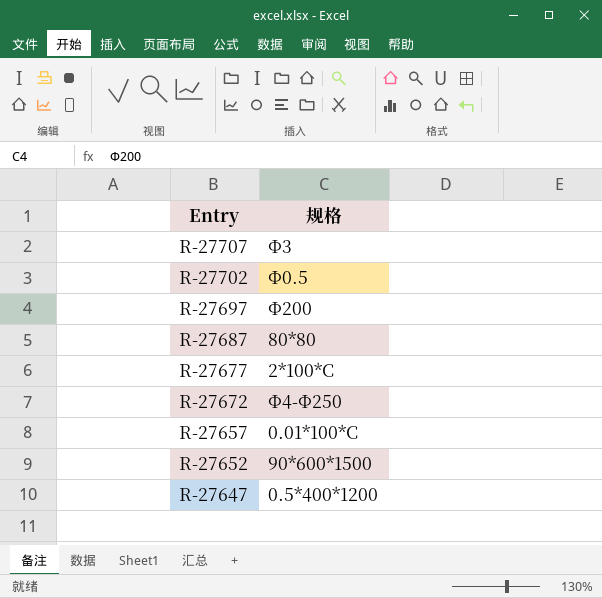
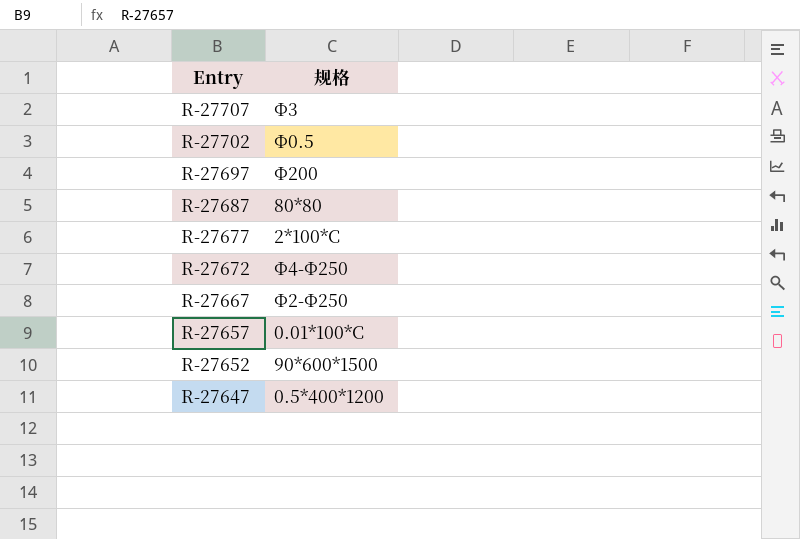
row R-27667: none -> Φ2-Φ250

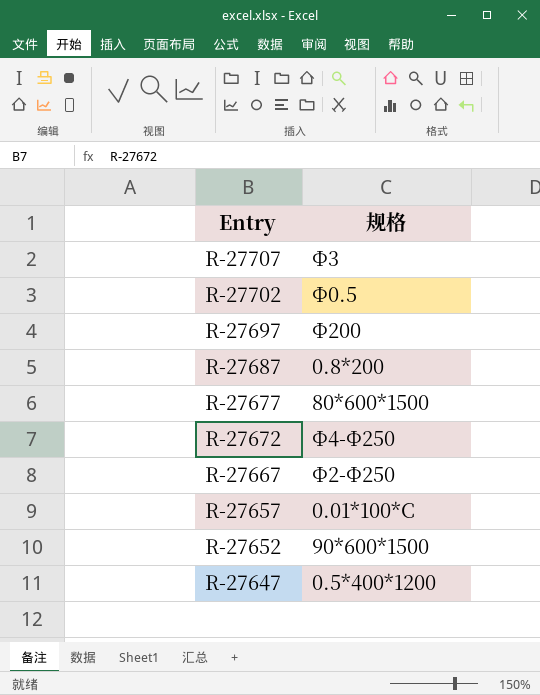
R-27687 | 规格: 80*80 -> 0.8*200
R-27677 | 规格: 2*100*C -> 80*600*1500

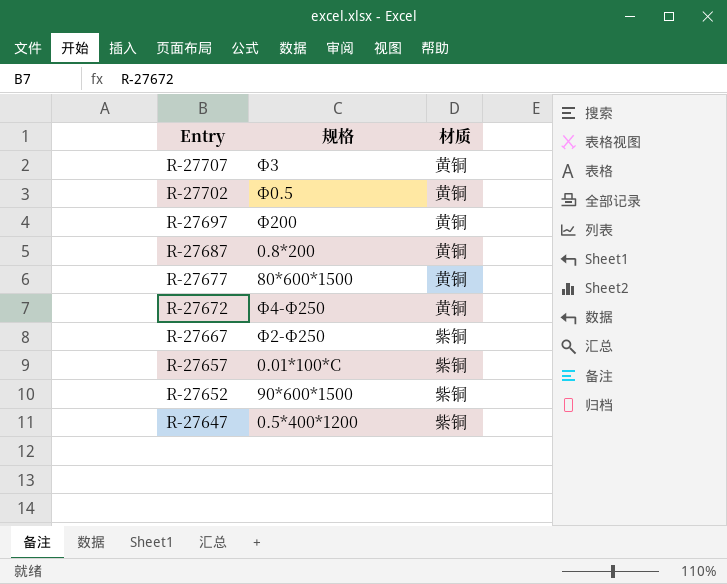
column 材质 | position: none -> 3

